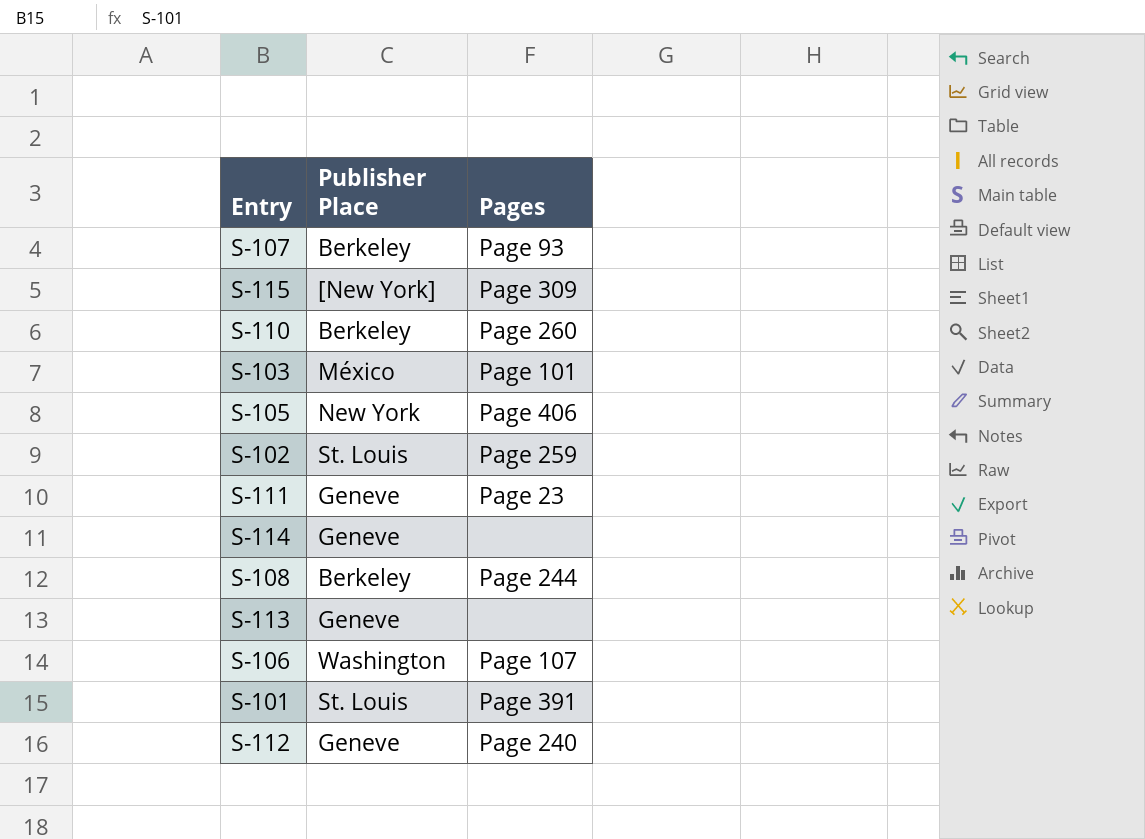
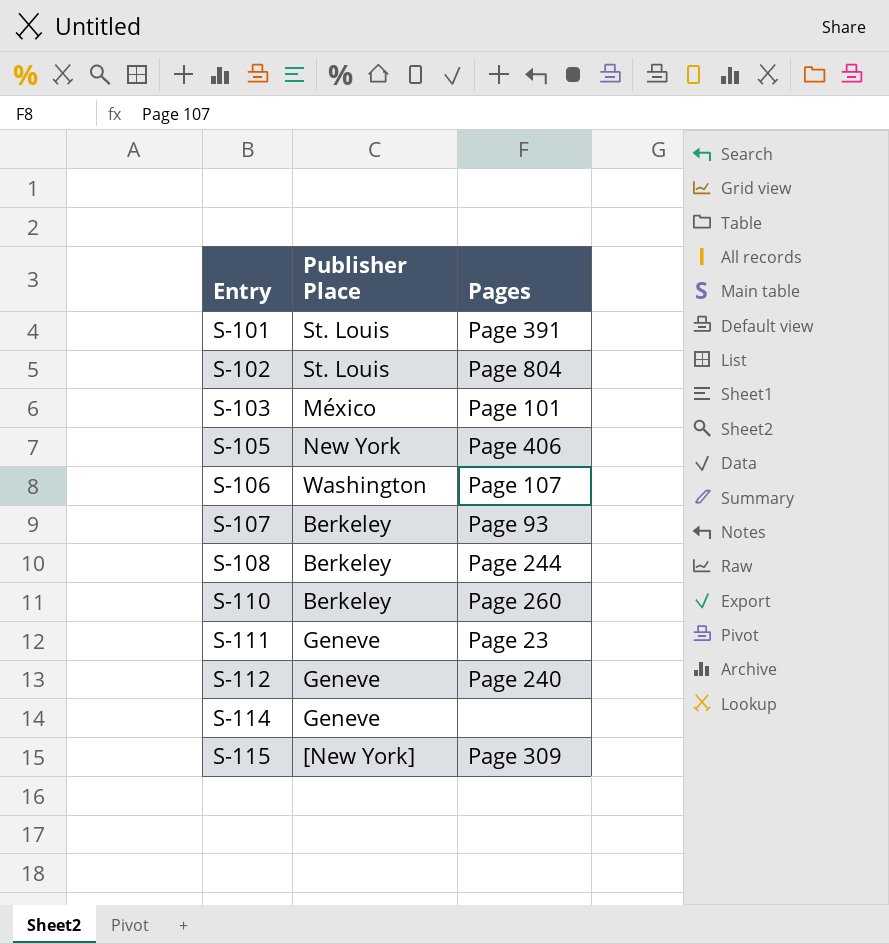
row order: none -> Entry ascending
row S-113: Geneve | none -> none
S-102 | Pages: Page 259 -> Page 804

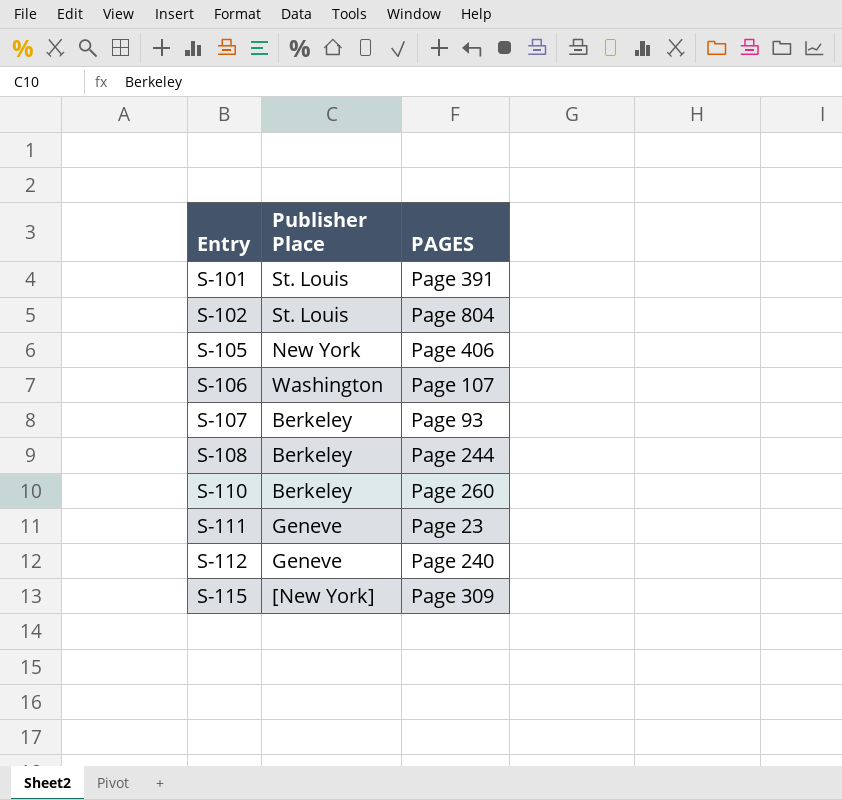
column name: Pages -> PAGES
row S-103: México | Page 101 -> none
row S-114: Geneve | none -> none

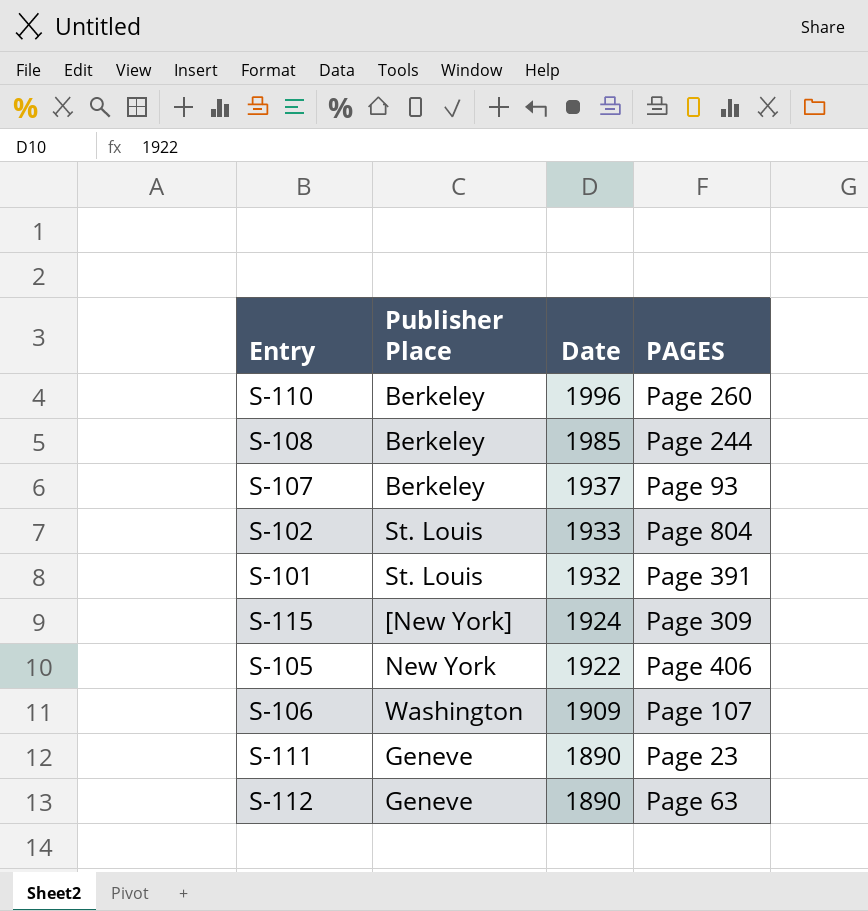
row order: Entry ascending -> Date descending
column Date | position: none -> 3
S-112 | PAGES: Page 240 -> Page 63

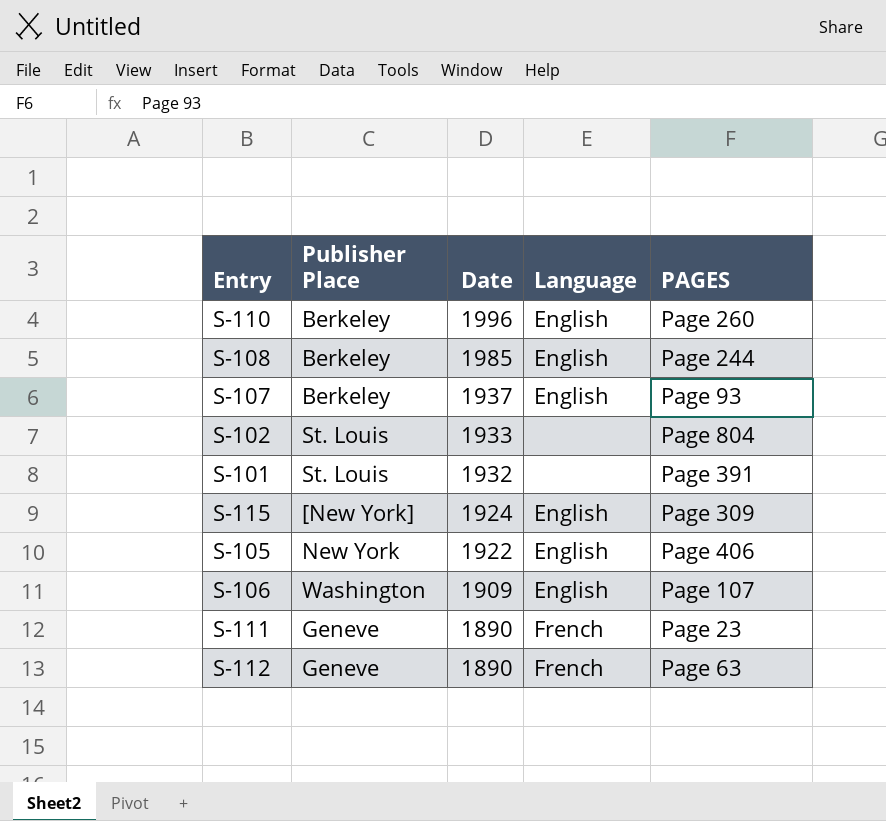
column Language | position: none -> 4

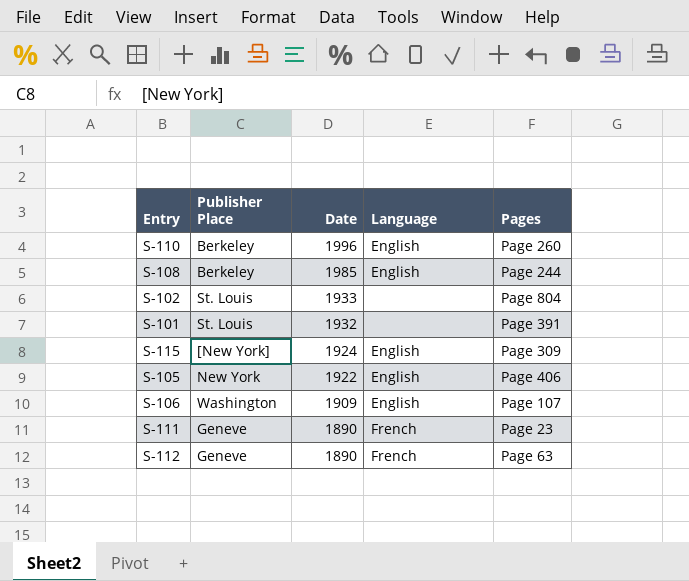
column name: PAGES -> Pages
row S-107: Berkeley | 1937 | English | Page 93 -> none

